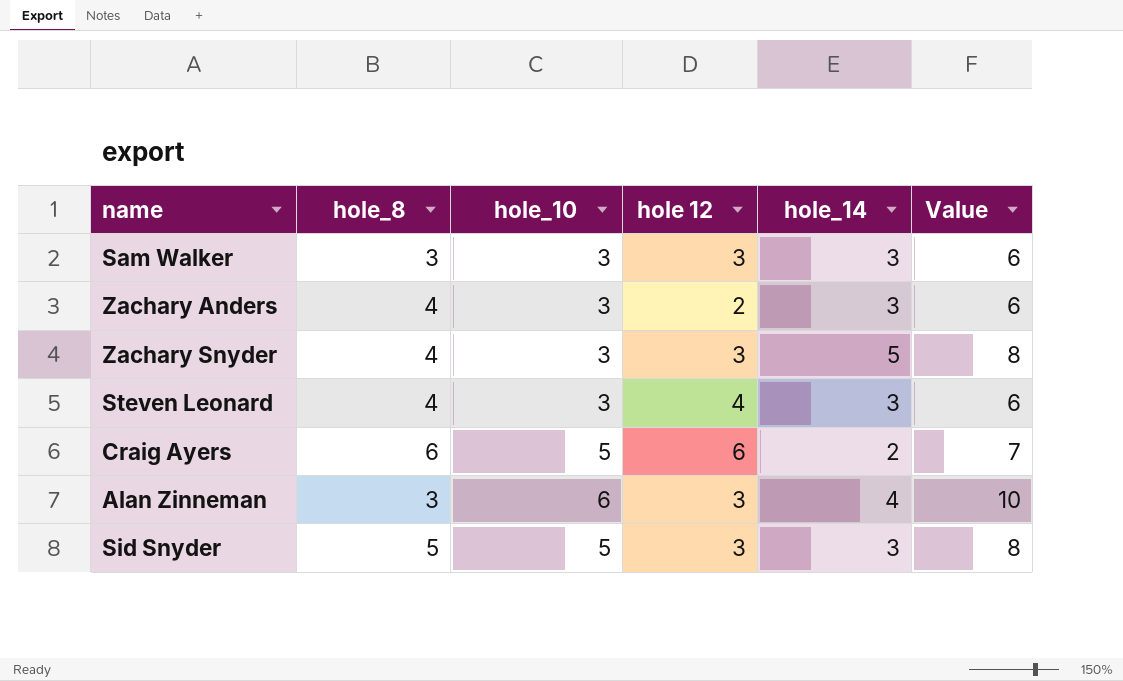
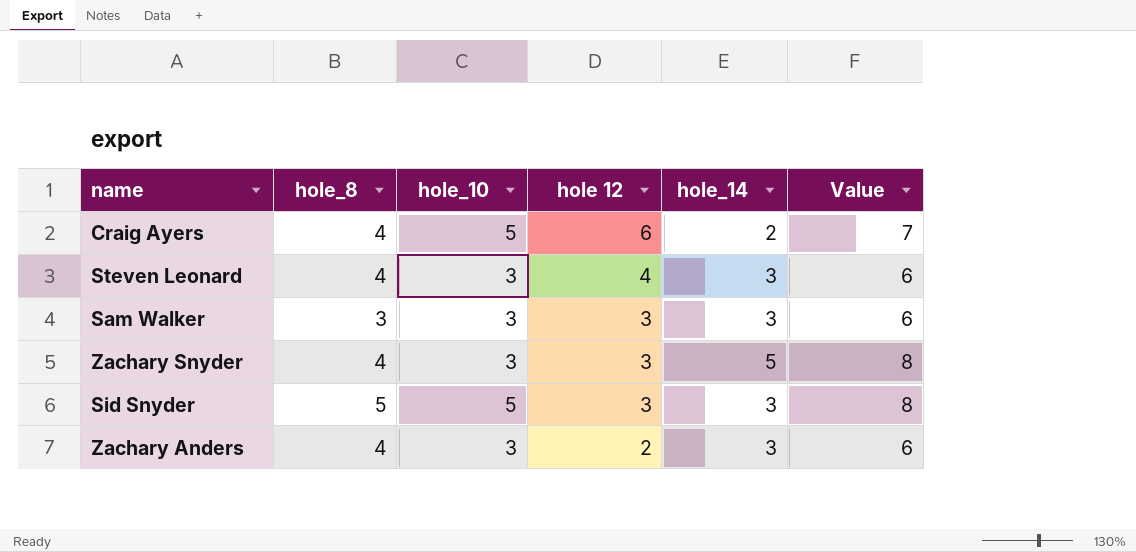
row order: none -> hole 12 descending
row Alan Zinneman: 3 | 6 | 3 | 4 | 10 -> none
Craig Ayers | hole_8: 6 -> 4

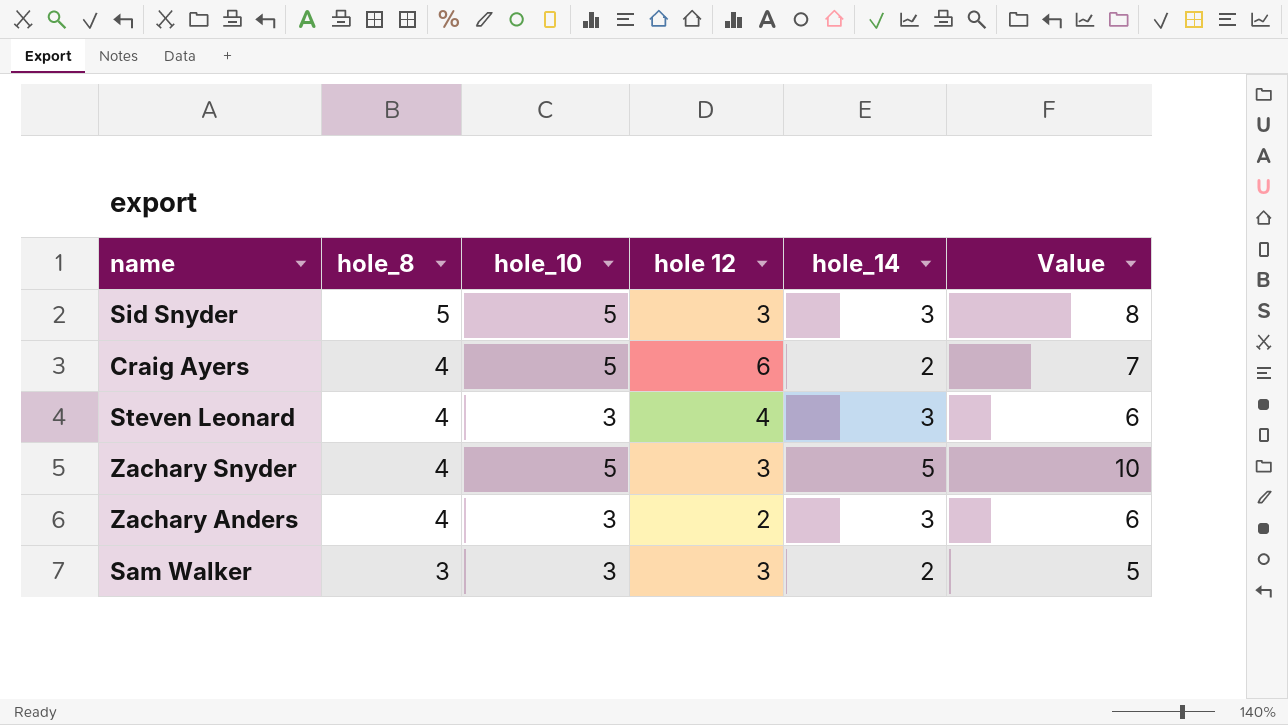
row order: hole 12 descending -> hole_8 descending
Zachary Snyder | hole_10: 3 -> 5
Zachary Snyder | Value: 8 -> 10
Sam Walker | hole_14: 3 -> 2
Sam Walker | Value: 6 -> 5

